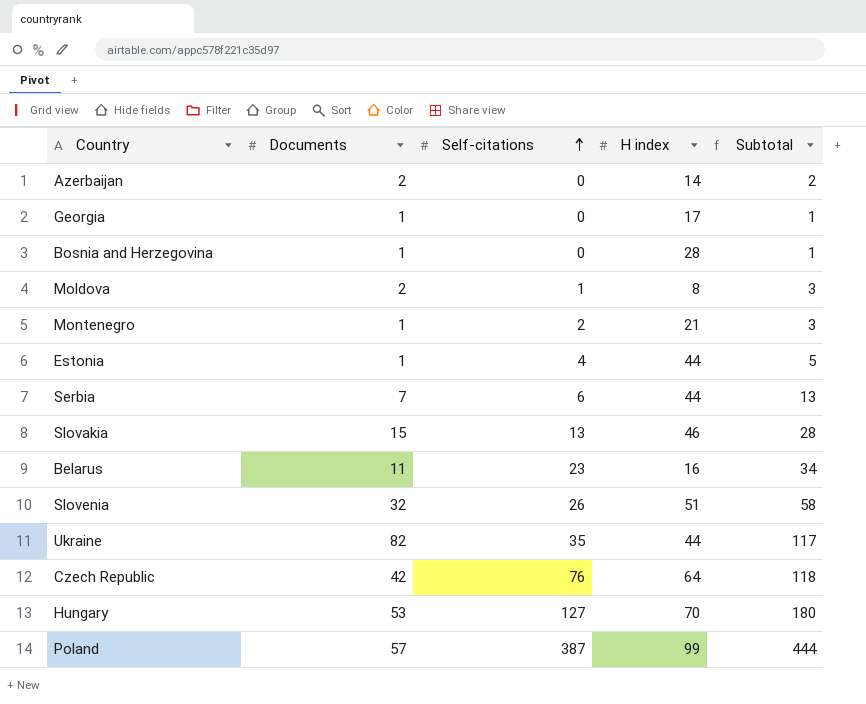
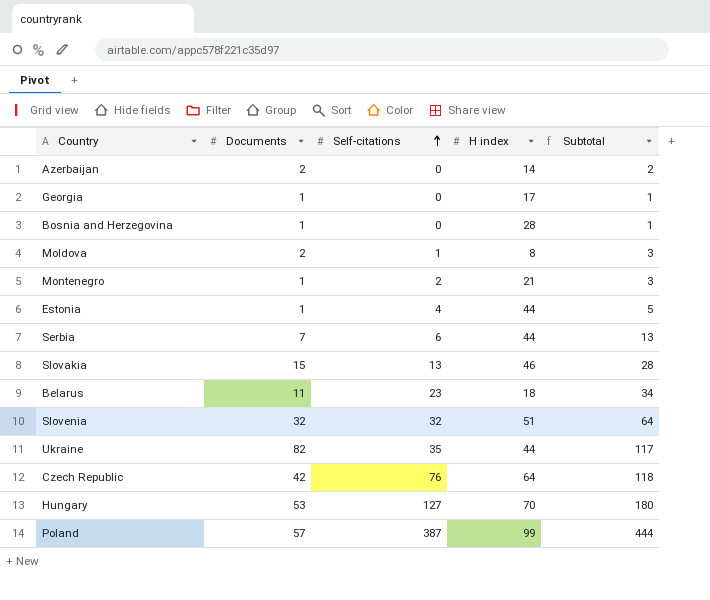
Belarus | H index: 16 -> 18
Slovenia | Self-citations: 26 -> 32
Slovenia | Subtotal: 58 -> 64

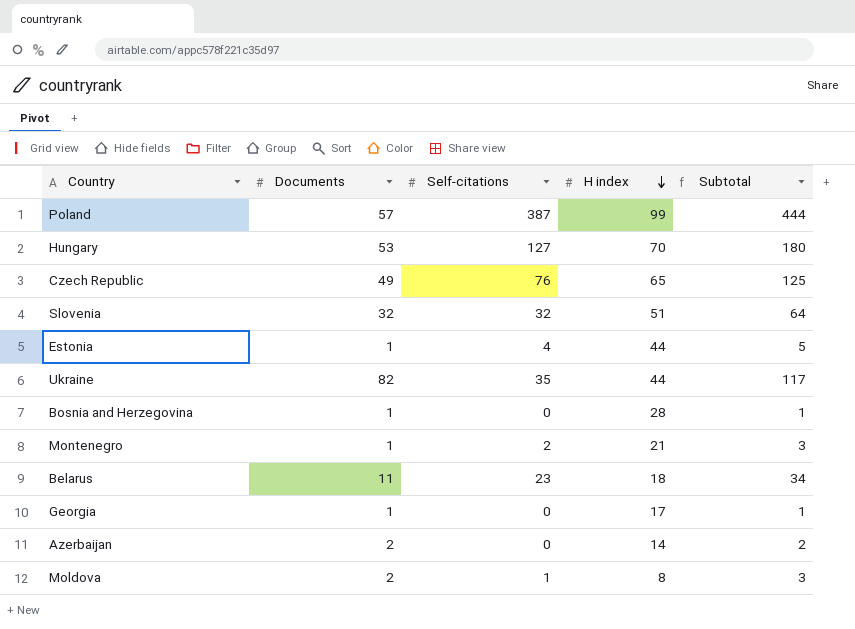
row order: Self-citations ascending -> H index descending
row Serbia: 7 | 6 | 44 | 13 -> none
row Slovakia: 15 | 13 | 46 | 28 -> none
Czech Republic | Documents: 42 -> 49
Czech Republic | H index: 64 -> 65
Czech Republic | Subtotal: 118 -> 125

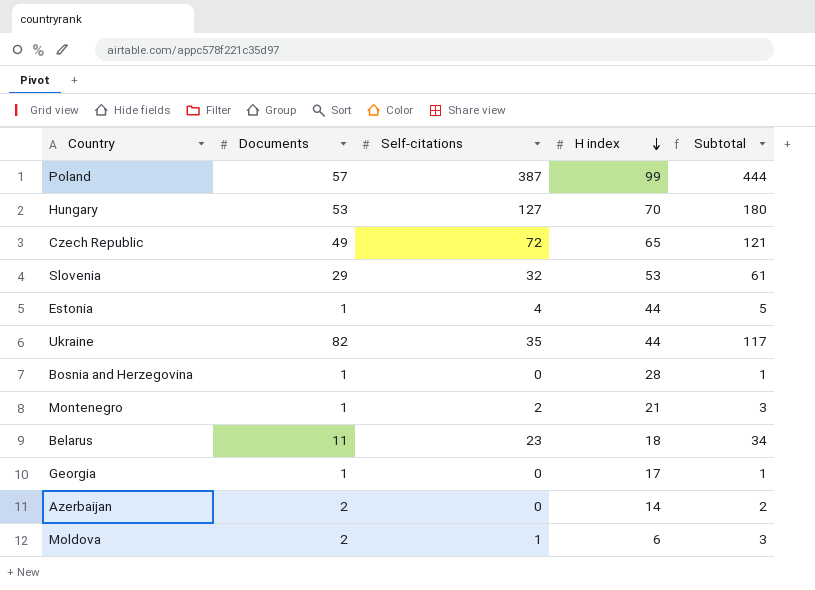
Czech Republic | Self-citations: 76 -> 72
Czech Republic | Subtotal: 125 -> 121
Slovenia | Documents: 32 -> 29
Slovenia | H index: 51 -> 53
Slovenia | Subtotal: 64 -> 61
Moldova | H index: 8 -> 6

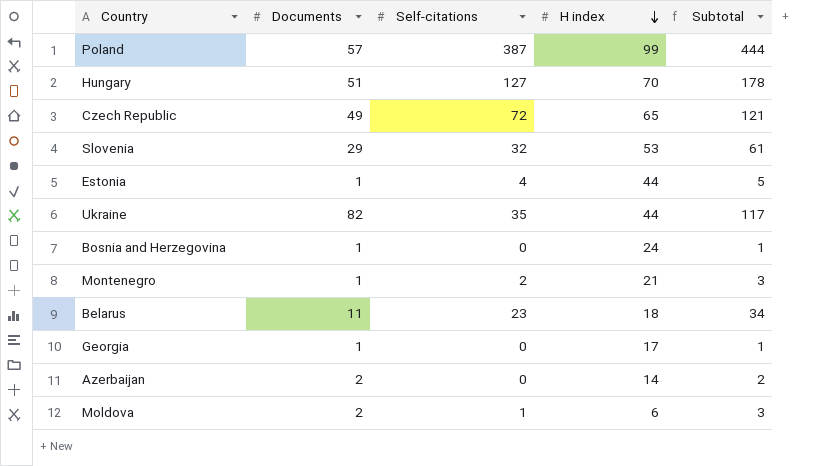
Hungary | Documents: 53 -> 51
Hungary | Subtotal: 180 -> 178
Bosnia and Herzegovina | H index: 28 -> 24

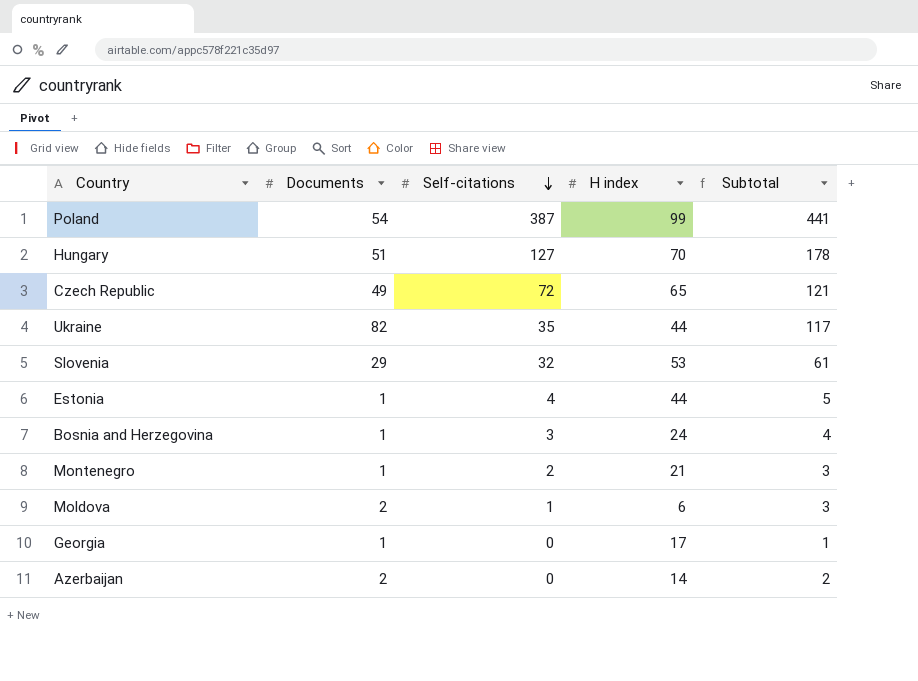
row order: H index descending -> Self-citations descending
row Belarus: 11 | 23 | 18 | 34 -> none
Poland | Documents: 57 -> 54
Poland | Subtotal: 444 -> 441
Bosnia and Herzegovina | Self-citations: 0 -> 3
Bosnia and Herzegovina | Subtotal: 1 -> 4

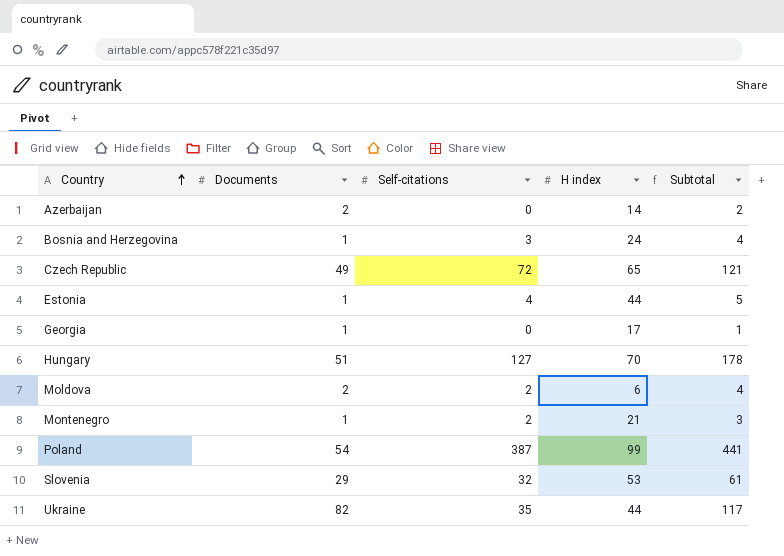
row order: Self-citations descending -> Country ascending
Moldova | Self-citations: 1 -> 2
Moldova | Subtotal: 3 -> 4

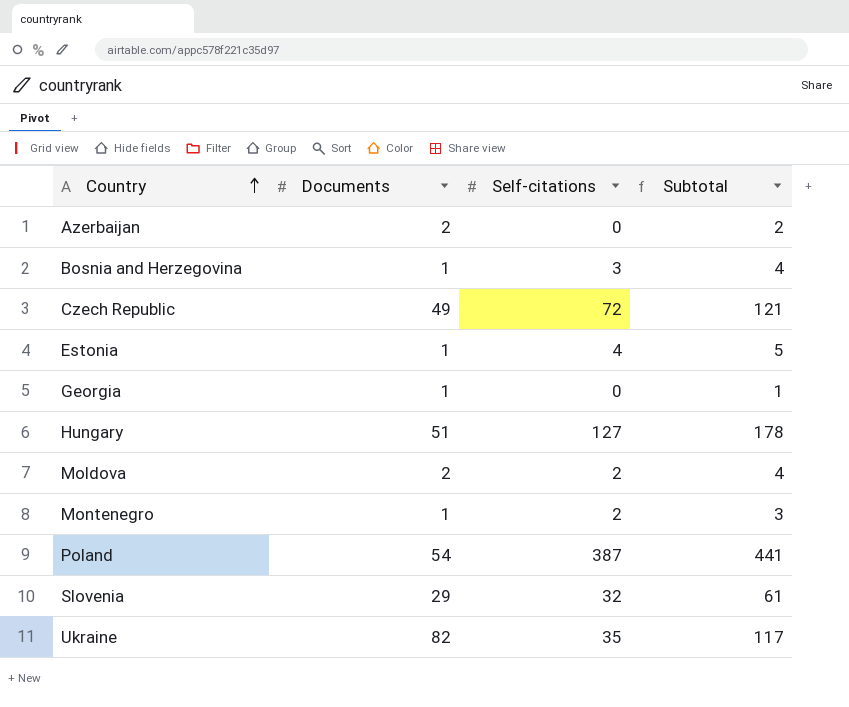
column H index | position: 4 -> none

